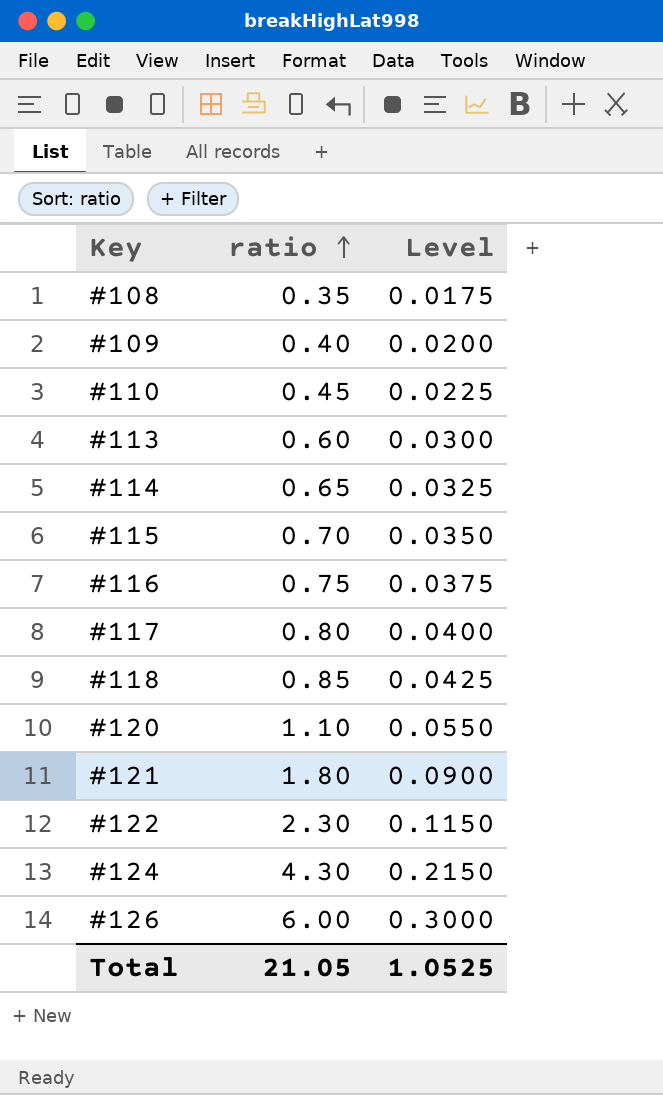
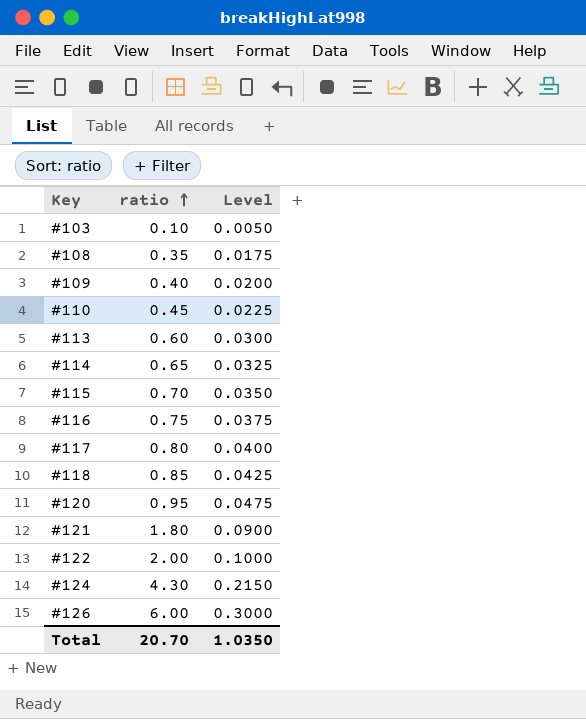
row #103: none -> 0.10 | 0.0050
#120 | ratio: 1.10 -> 0.95
#120 | Level: 0.0550 -> 0.0475
#122 | ratio: 2.30 -> 2.00
#122 | Level: 0.1150 -> 0.1000
Total | ratio: 21.05 -> 20.70
Total | Level: 1.0525 -> 1.0350

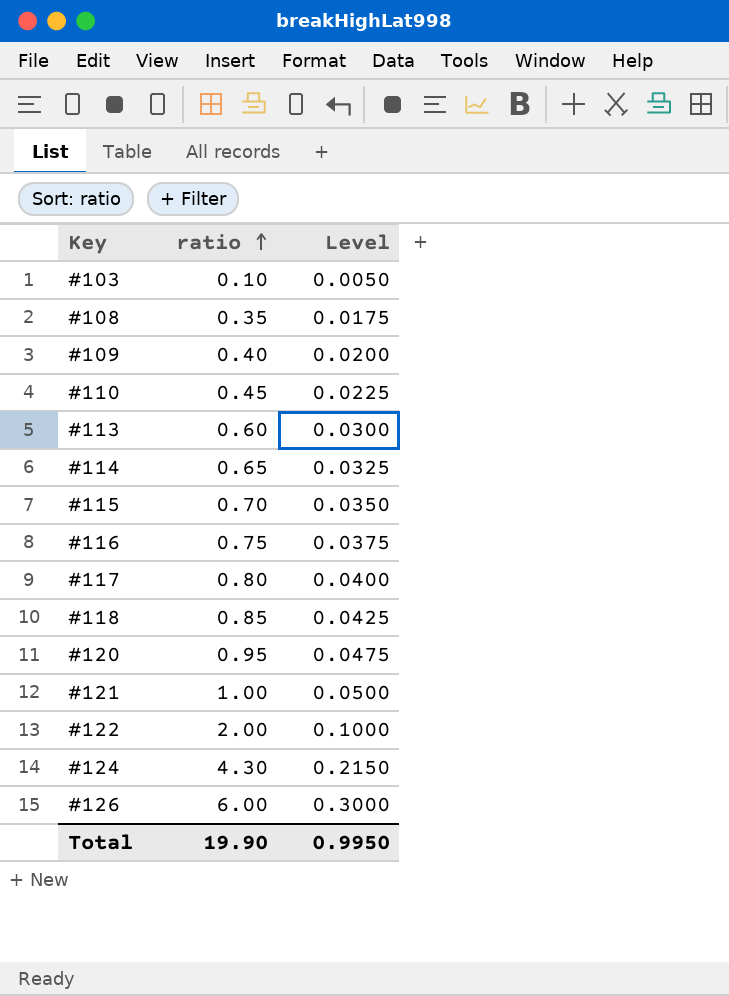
#121 | ratio: 1.80 -> 1.00
#121 | Level: 0.0900 -> 0.0500
Total | ratio: 20.70 -> 19.90
Total | Level: 1.0350 -> 0.9950

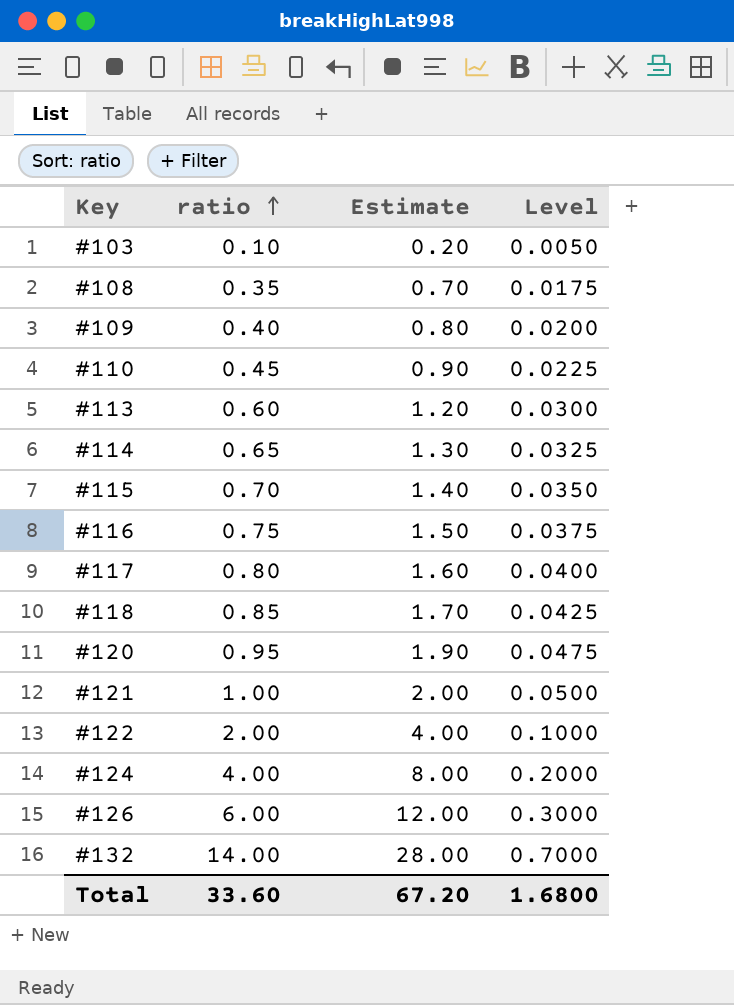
column Estimate | formula: none -> [ratio] * 2
#124 | ratio: 4.30 -> 4.00
#124 | Level: 0.2150 -> 0.2000
row #132: none -> 14.00 | 28.00 | 0.7000
Total | ratio: 19.90 -> 33.60
Total | Level: 0.9950 -> 1.6800

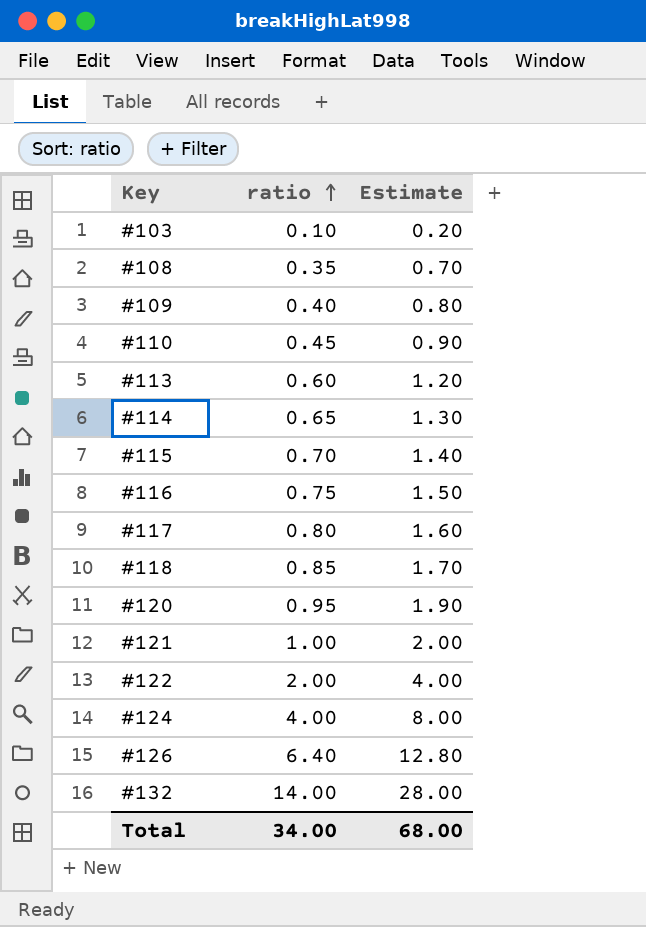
column Level | formula: [ratio] * 0.05 -> none
#126 | ratio: 6.00 -> 6.40
#126 | Estimate: 12.00 -> 12.80
Total | ratio: 33.60 -> 34.00
Total | Estimate: 67.20 -> 68.00

